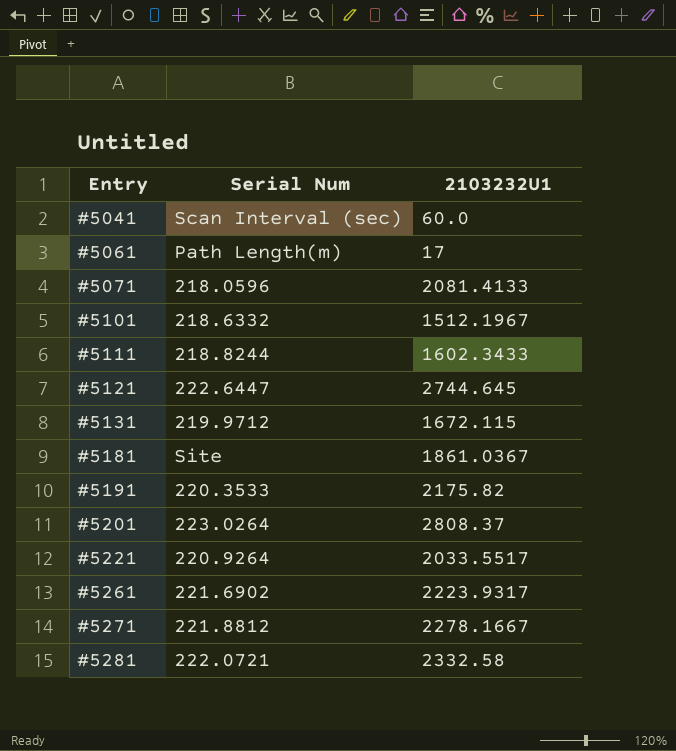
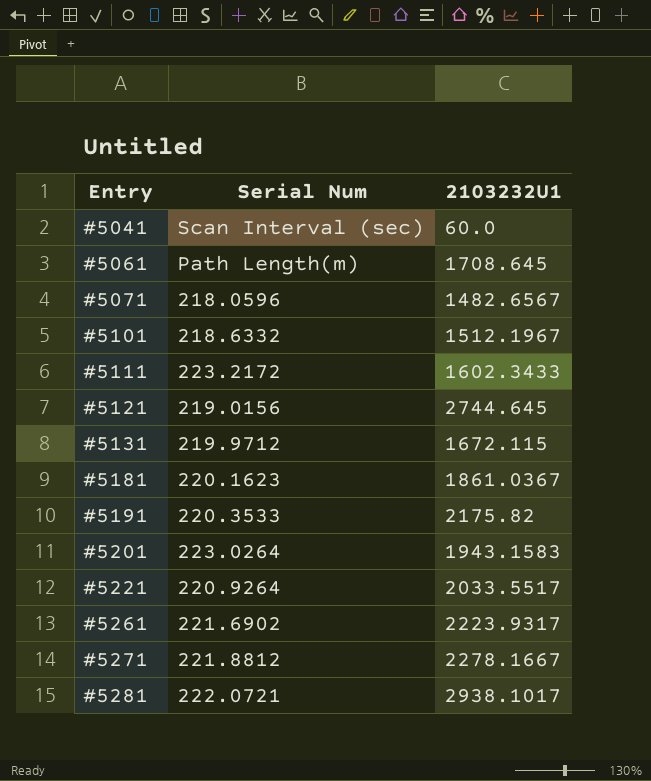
#5061 | 2103232U1: 17 -> 1708.645
#5071 | 2103232U1: 2081.4133 -> 1482.6567
#5111 | Serial Num: 218.8244 -> 223.2172
#5121 | Serial Num: 222.6447 -> 219.0156
#5181 | Serial Num: Site -> 220.1623
#5201 | 2103232U1: 2808.37 -> 1943.1583
#5281 | 2103232U1: 2332.58 -> 2938.1017

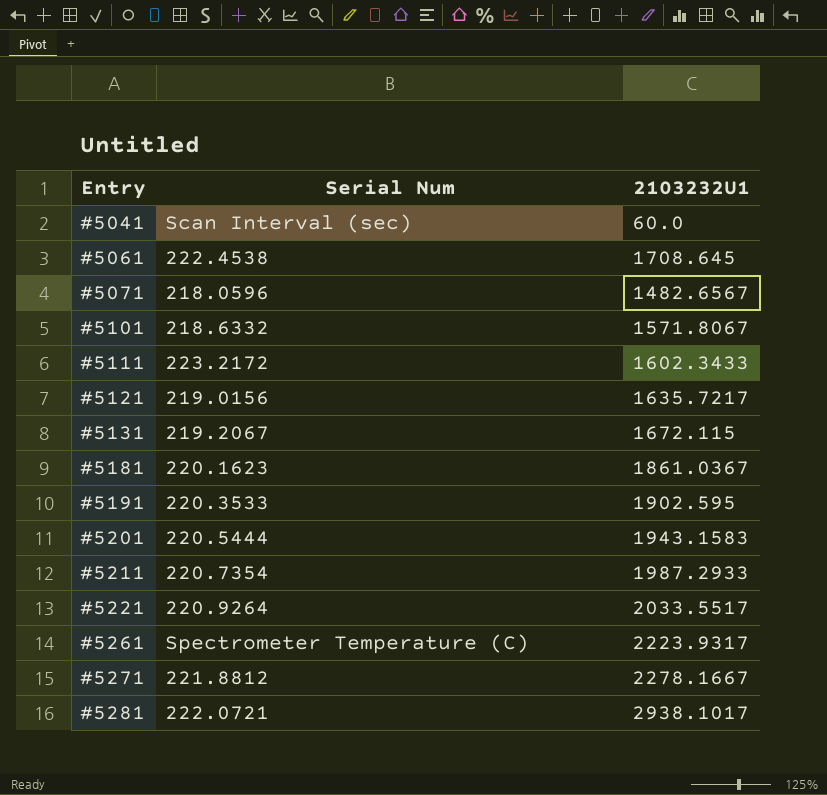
#5061 | Serial Num: Path Length(m) -> 222.4538
#5101 | 2103232U1: 1512.1967 -> 1571.8067
#5121 | 2103232U1: 2744.645 -> 1635.7217
#5131 | Serial Num: 219.9712 -> 219.2067
#5191 | 2103232U1: 2175.82 -> 1902.595
#5201 | Serial Num: 223.0264 -> 220.5444
row #5211: none -> 220.7354 | 1987.2933
#5261 | Serial Num: 221.6902 -> Spectrometer Temperature (C)

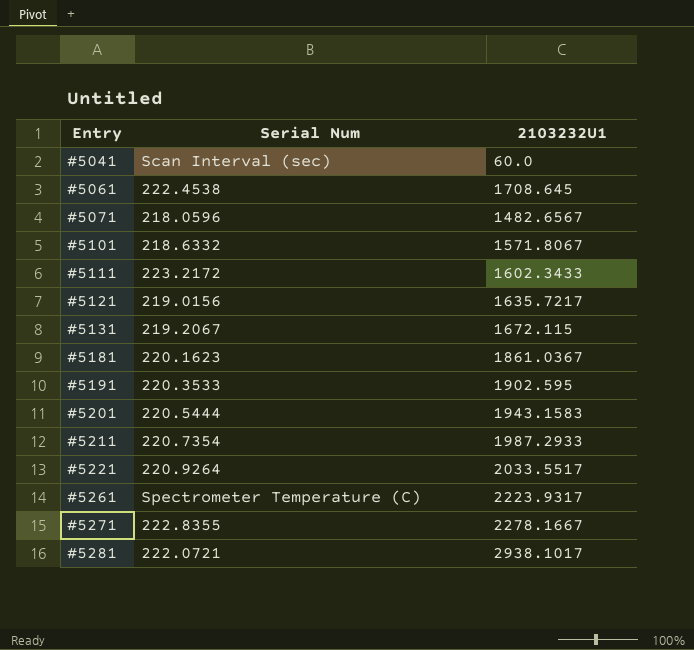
#5271 | Serial Num: 221.8812 -> 222.8355

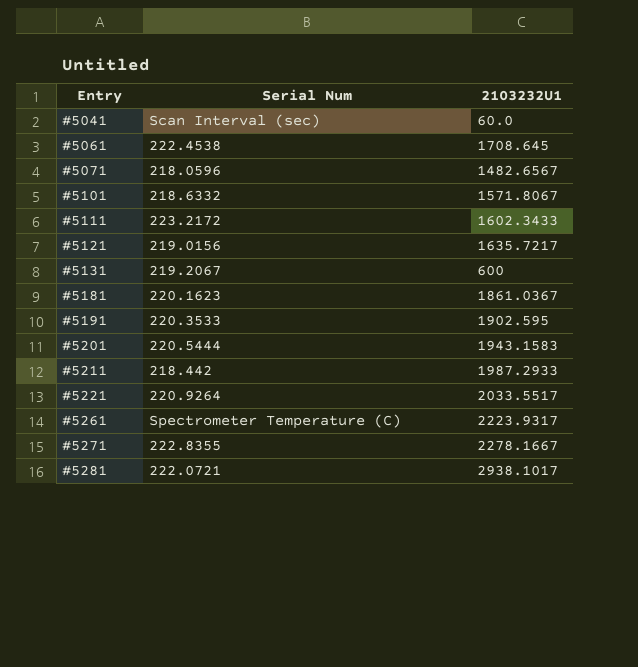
#5131 | 2103232U1: 1672.115 -> 600
#5211 | Serial Num: 220.7354 -> 218.442

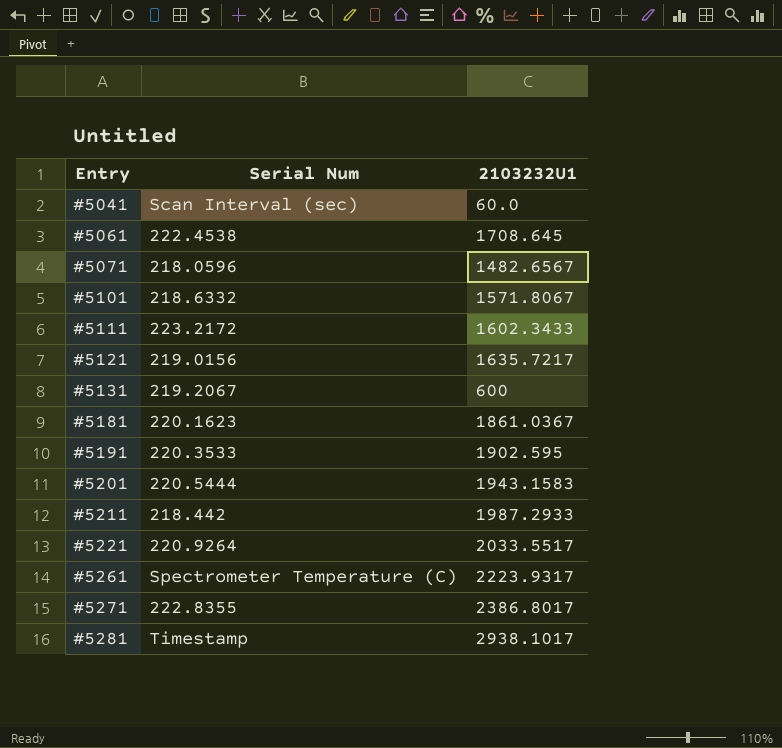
#5271 | 2103232U1: 2278.1667 -> 2386.8017
#5281 | Serial Num: 222.0721 -> Timestamp

